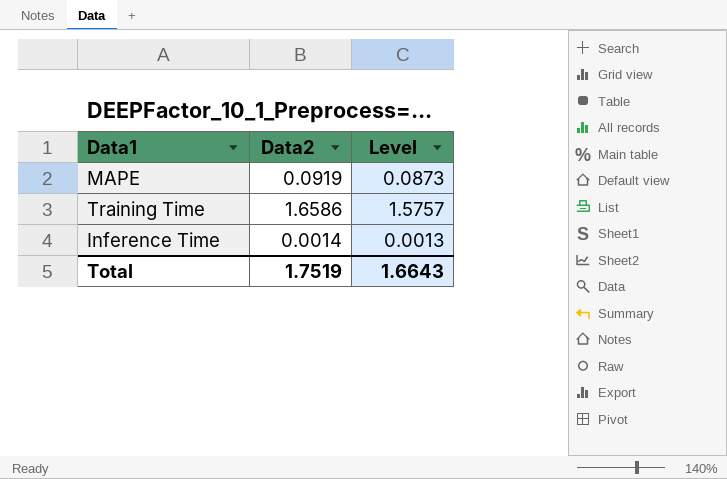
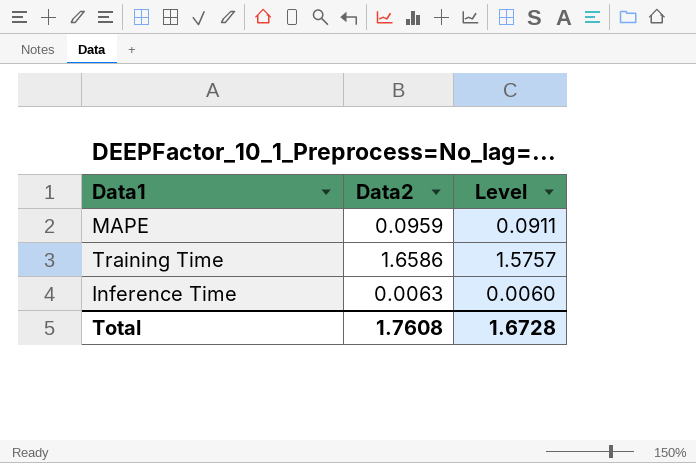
MAPE | Data2: 0.0919 -> 0.0959
MAPE | Level: 0.0873 -> 0.0911
Inference Time | Data2: 0.0014 -> 0.0063
Inference Time | Level: 0.0013 -> 0.0060
Total | Data2: 1.7519 -> 1.7608
Total | Level: 1.6643 -> 1.6728

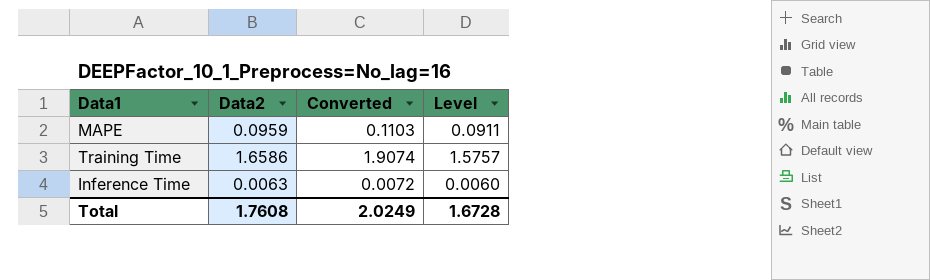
column Converted | formula: none -> [Data2] * 1.15

